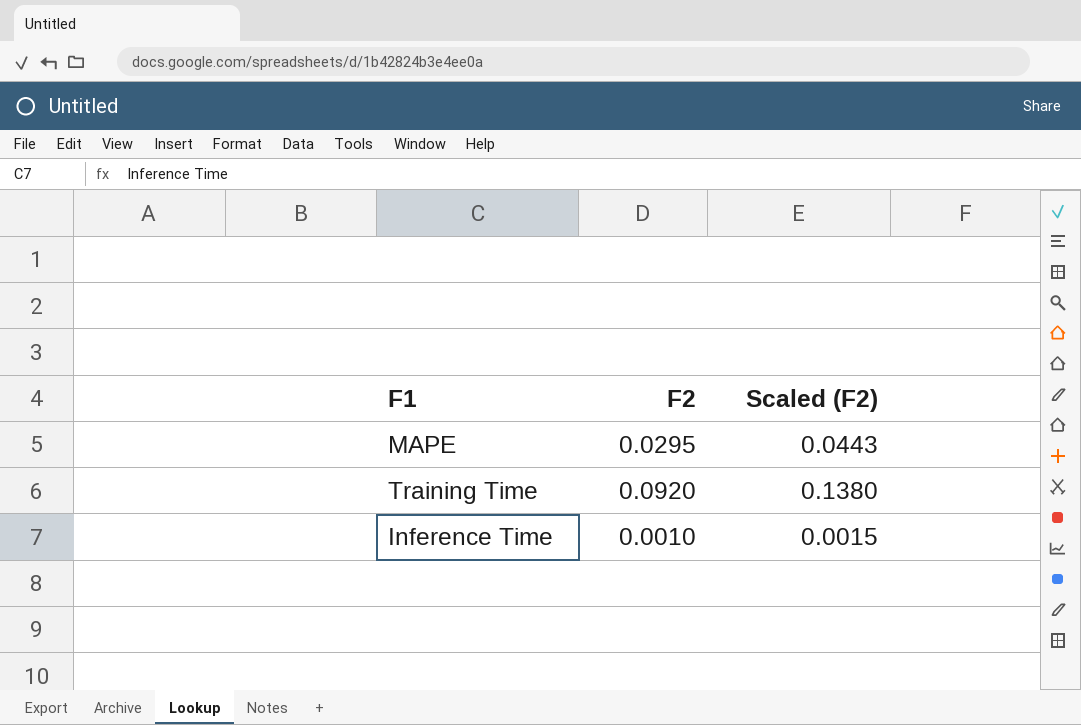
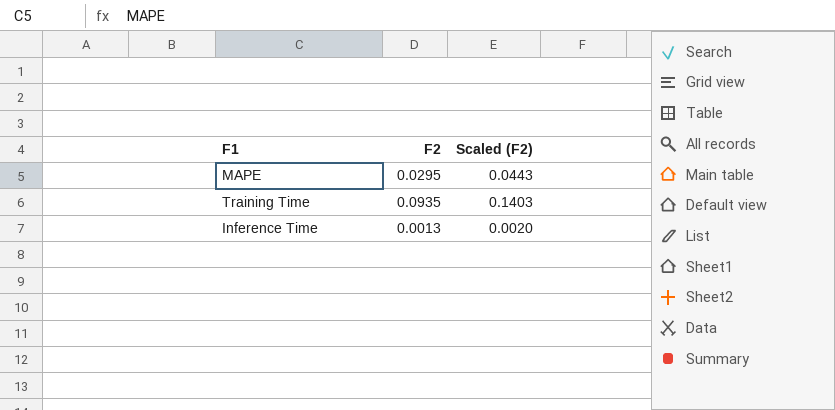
Training Time | F2: 0.0920 -> 0.0935
Training Time | Scaled (F2): 0.1380 -> 0.1403
Inference Time | F2: 0.0010 -> 0.0013
Inference Time | Scaled (F2): 0.0015 -> 0.0020

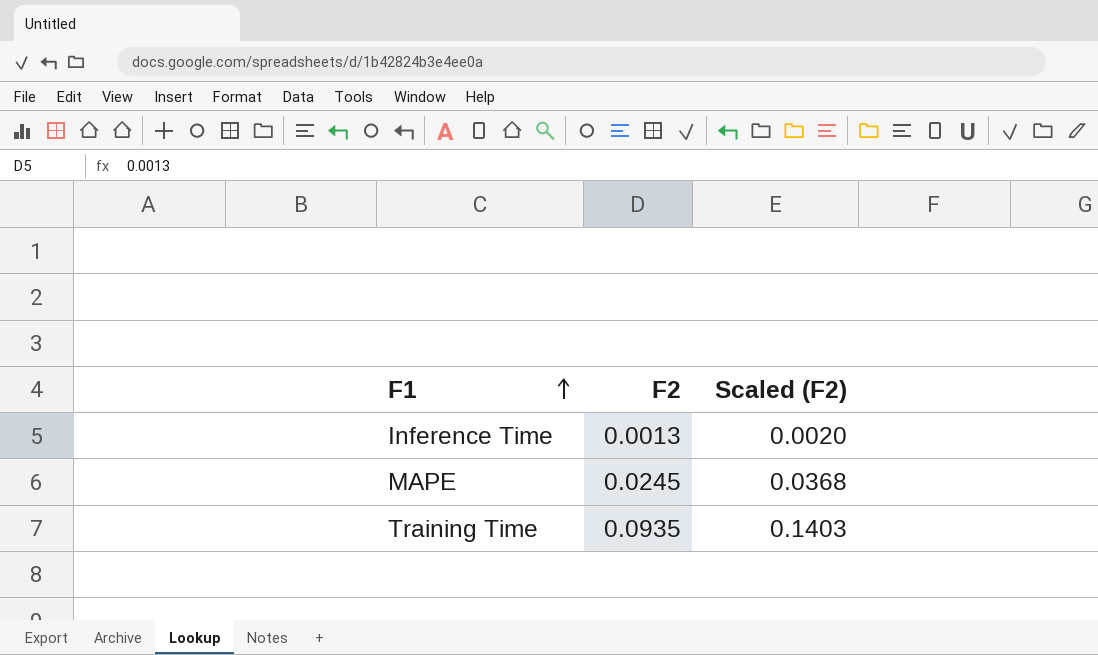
row order: none -> F1 ascending
MAPE | F2: 0.0295 -> 0.0245
MAPE | Scaled (F2): 0.0443 -> 0.0368

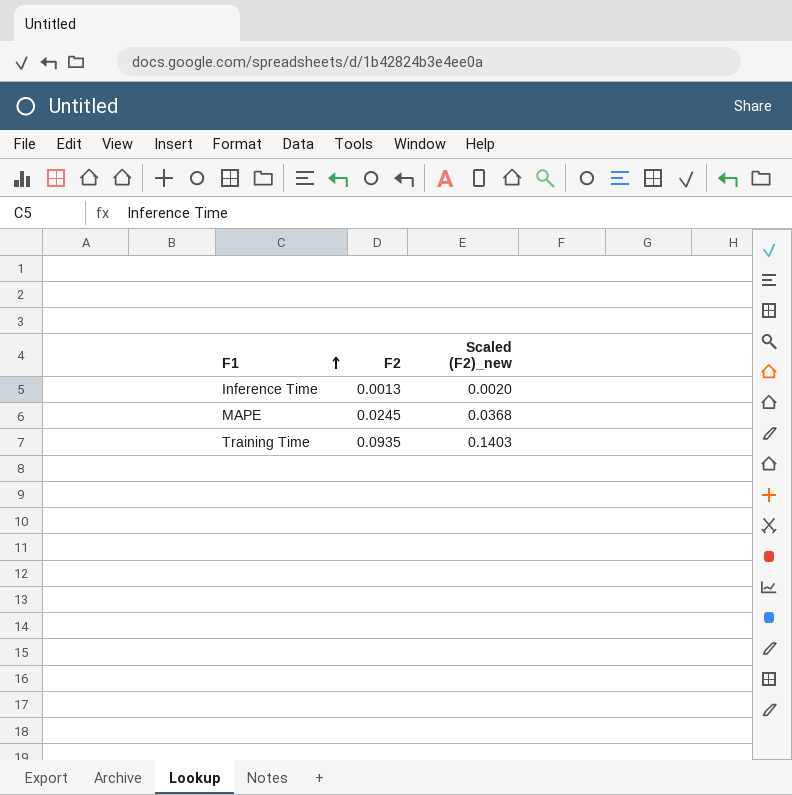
column name: Scaled (F2) -> Scaled (F2)_new

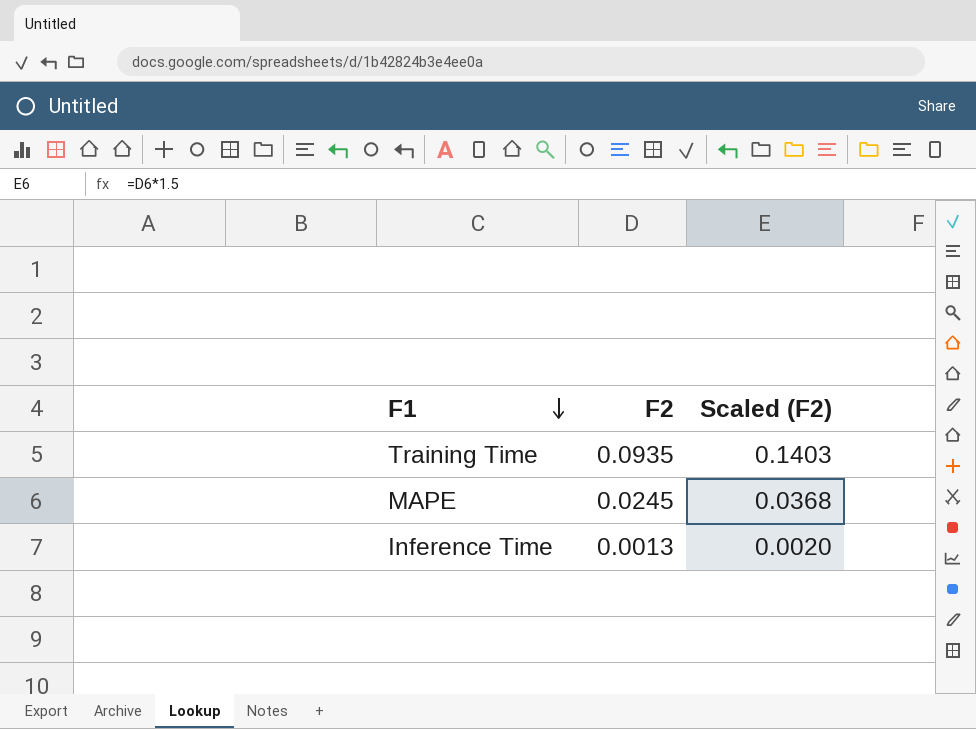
row order: F1 ascending -> F1 descending
column name: Scaled (F2)_new -> Scaled (F2)

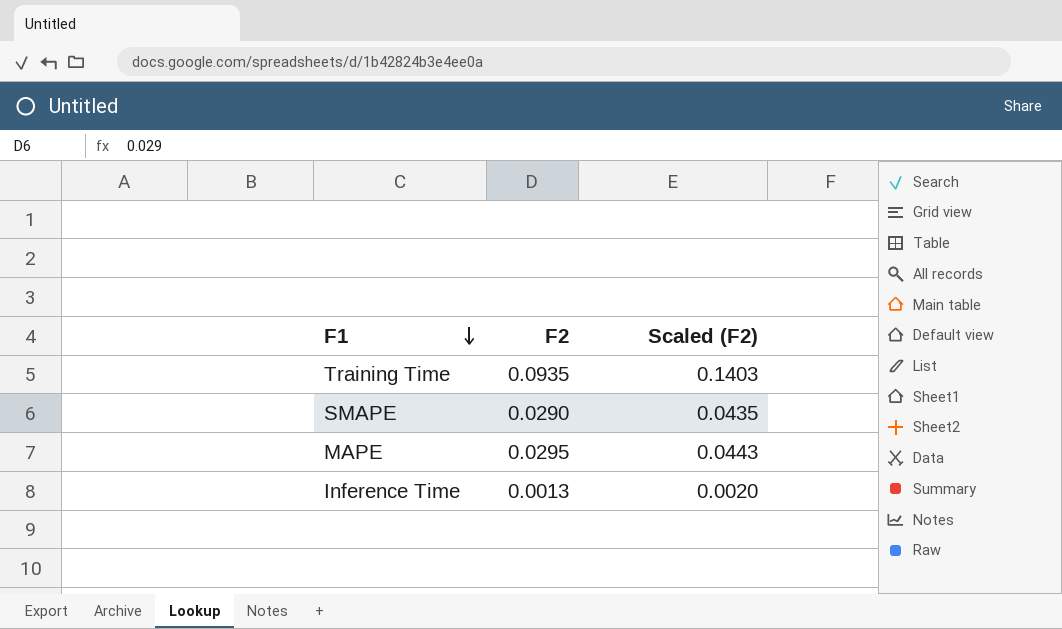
row SMAPE: none -> 0.0290 | 0.0435
MAPE | F2: 0.0245 -> 0.0295
MAPE | Scaled (F2): 0.0368 -> 0.0443

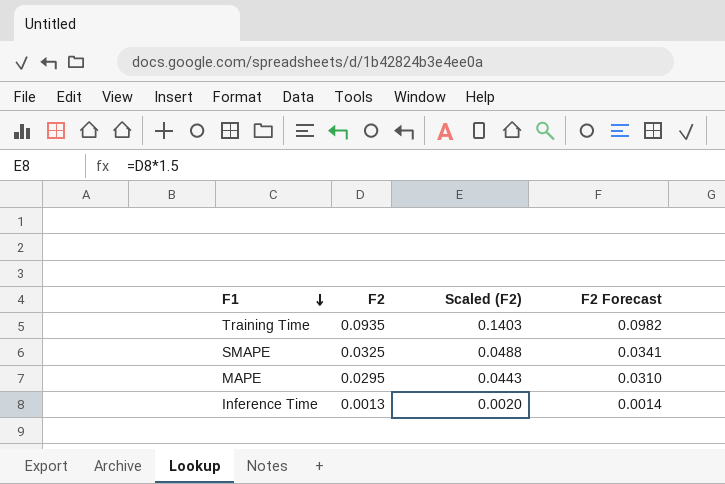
column F2 Forecast | formula: none -> [F2] * 1.05
SMAPE | F2: 0.0290 -> 0.0325
SMAPE | Scaled (F2): 0.0435 -> 0.0488

